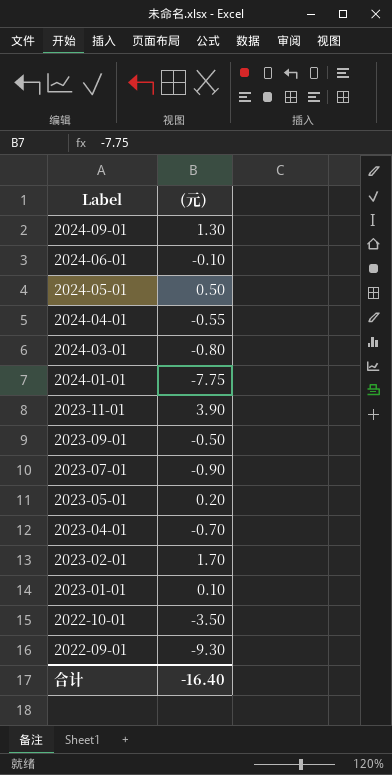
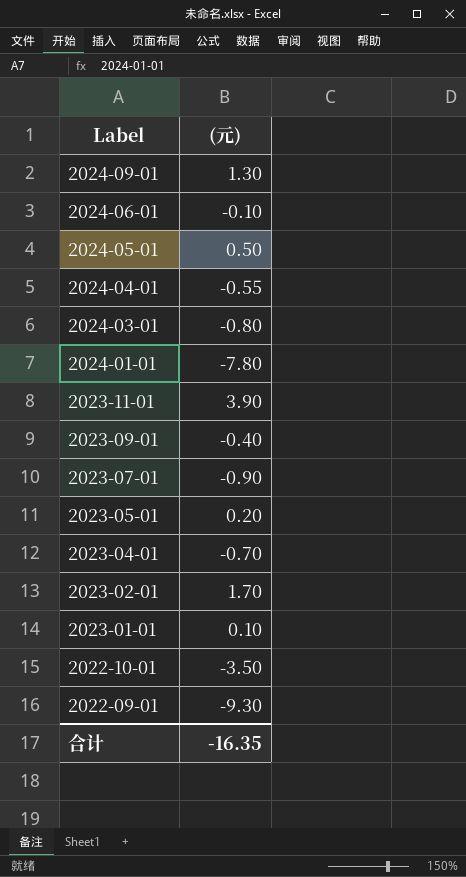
2024-01-01 | (元): -7.75 -> -7.80
2023-09-01 | (元): -0.50 -> -0.40
合计 | (元): -16.40 -> -16.35

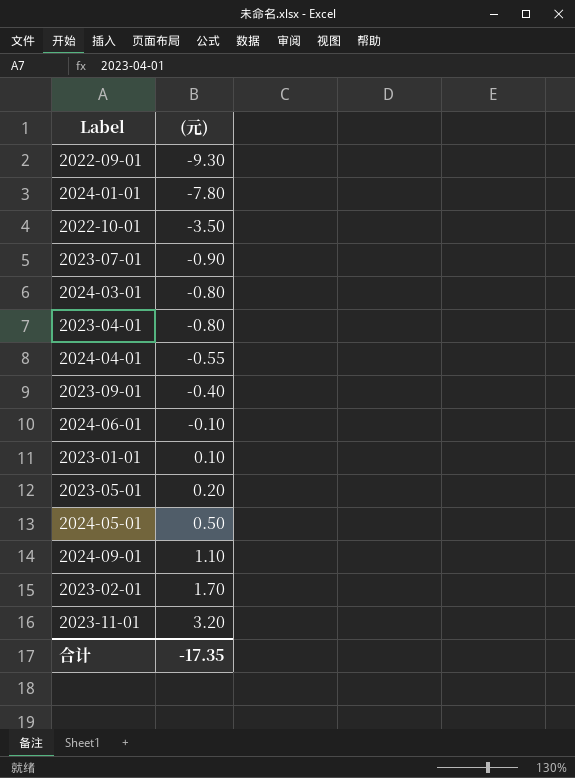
row order: Label descending -> (元) ascending
2023-04-01 | (元): -0.70 -> -0.80
2024-09-01 | (元): 1.30 -> 1.10
2023-11-01 | (元): 3.90 -> 3.20
合计 | (元): -16.35 -> -17.35

